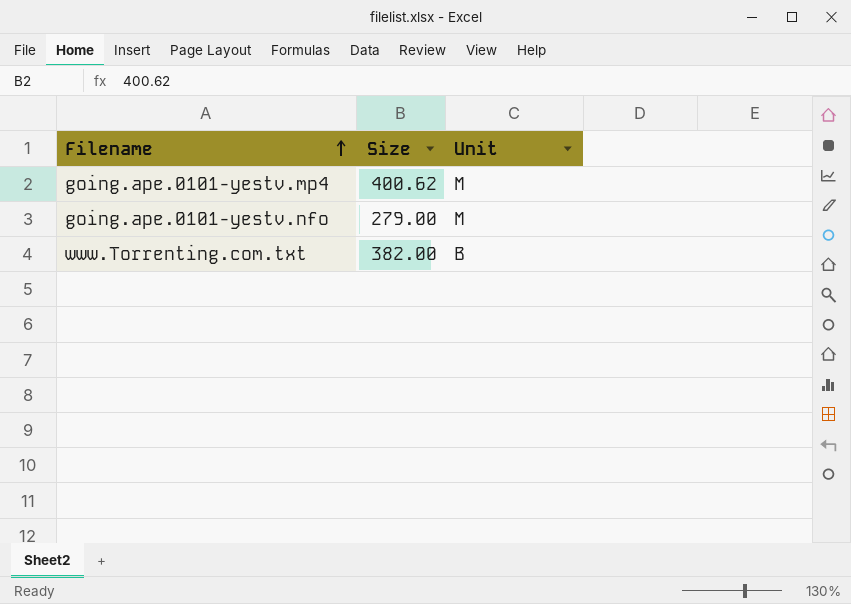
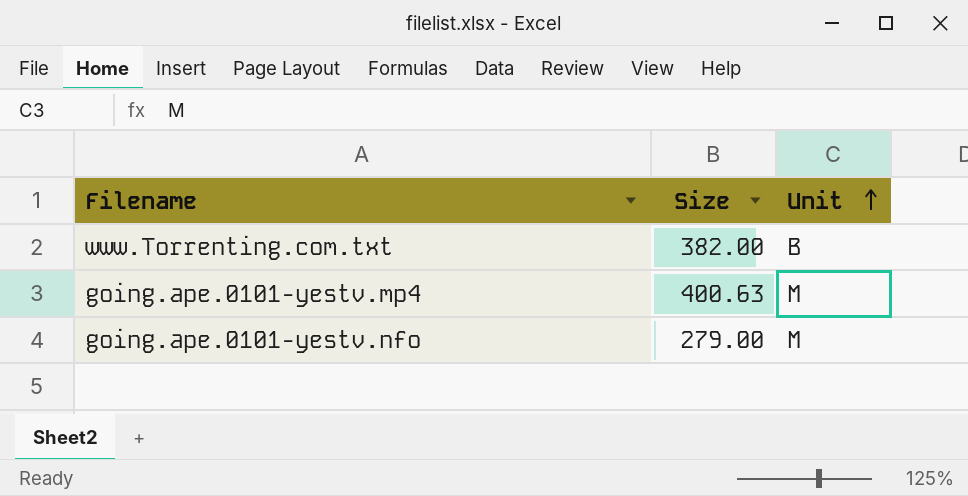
row order: Filename ascending -> Unit ascending
going.ape.0101-yestv.mp4 | Size: 400.62 -> 400.63

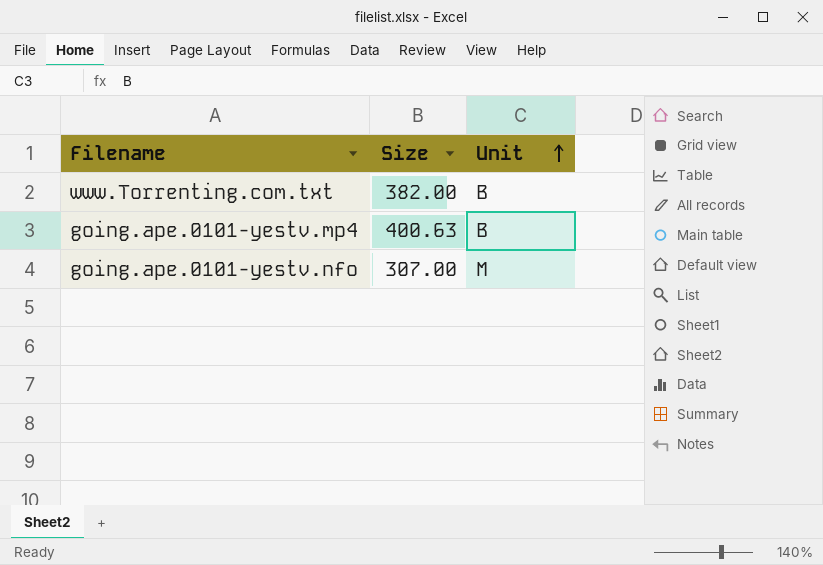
going.ape.0101-yestv.mp4 | Unit: M -> B
going.ape.0101-yestv.nfo | Size: 279.00 -> 307.00

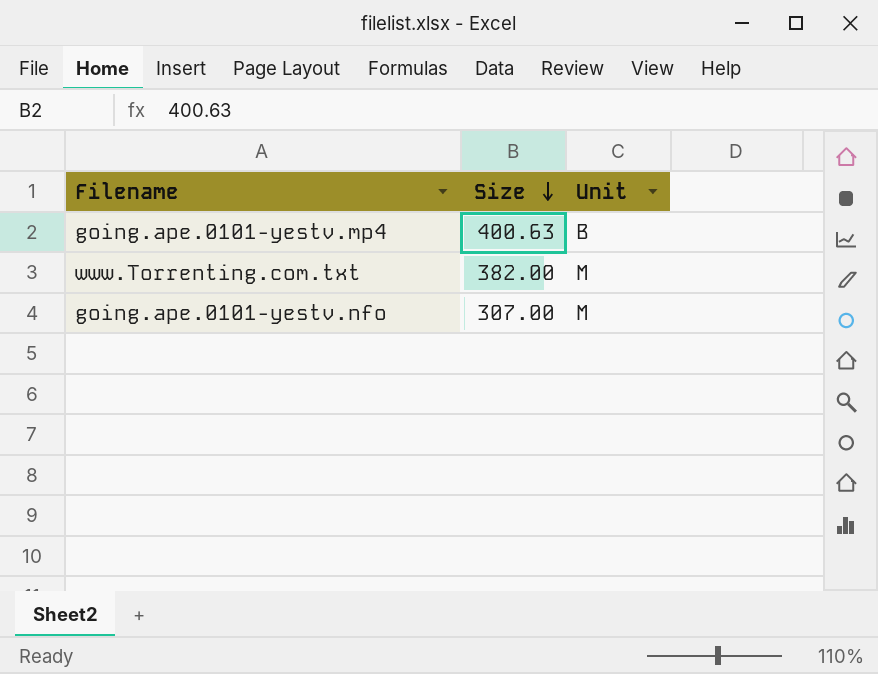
row order: Unit ascending -> Size descending
www.Torrenting.com.txt | Unit: B -> M

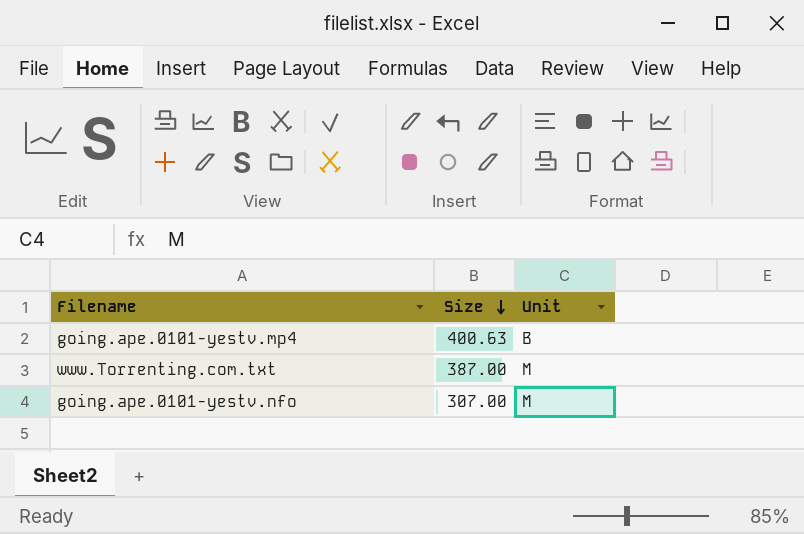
www.Torrenting.com.txt | Size: 382.00 -> 387.00

